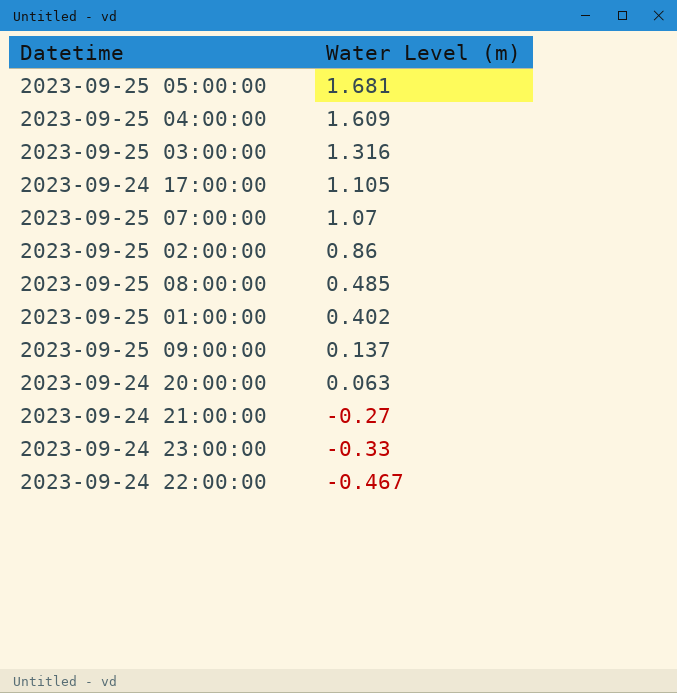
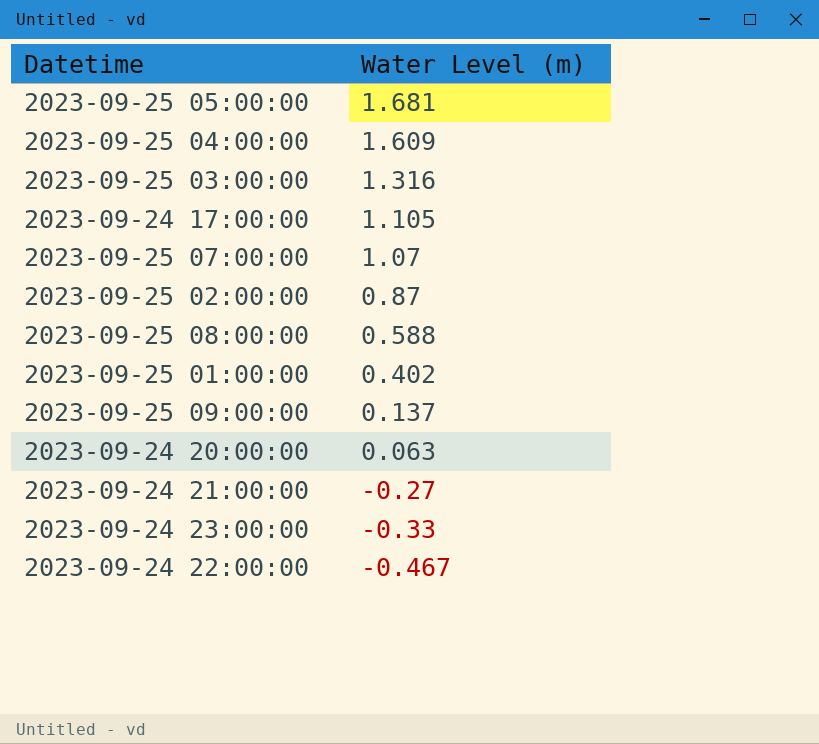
2023-09-25 02:00:00 | Water Level (m): 0.86 -> 0.87
2023-09-25 08:00:00 | Water Level (m): 0.485 -> 0.588

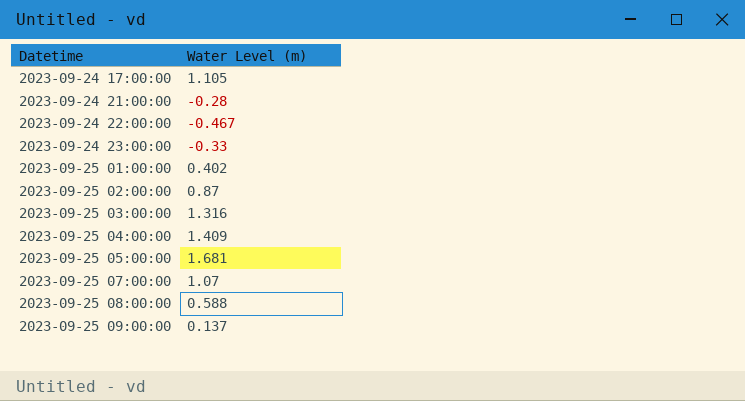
row order: Water Level (m) descending -> Datetime ascending
row 2023-09-24 20:00:00: 0.063 -> none
2023-09-24 21:00:00 | Water Level (m): -0.27 -> -0.28
2023-09-25 04:00:00 | Water Level (m): 1.609 -> 1.409

